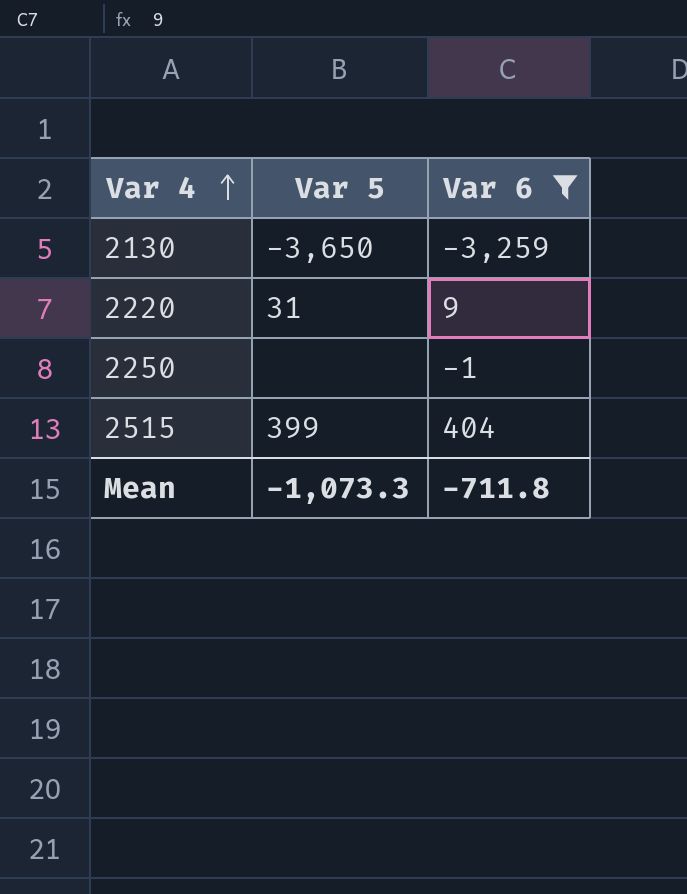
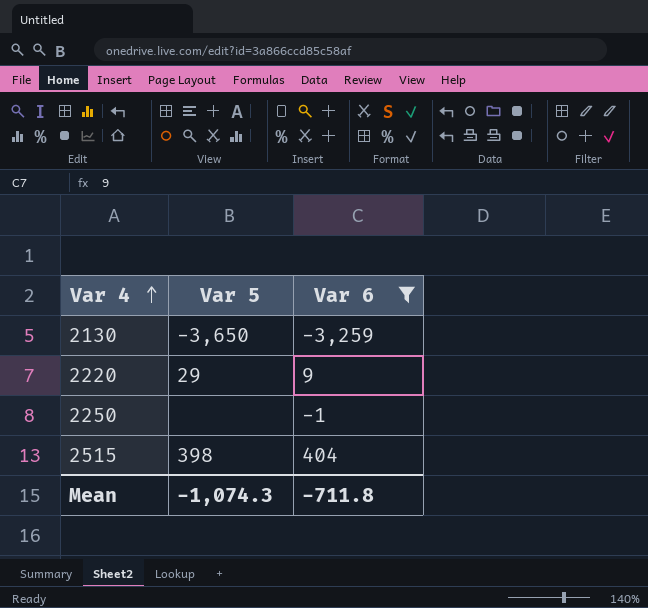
2220 | Var 5: 31 -> 29
2515 | Var 5: 399 -> 398
Mean | Var 5: -1,073.3 -> -1,074.3

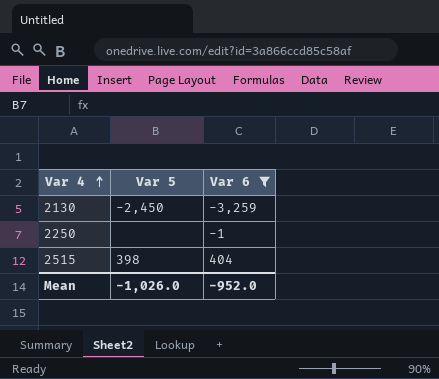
row 2220: 29 | 9 -> none
2130 | Var 5: -3,650 -> -2,450
Mean | Var 5: -1,074.3 -> -1,026.0
Mean | Var 6: -711.8 -> -952.0

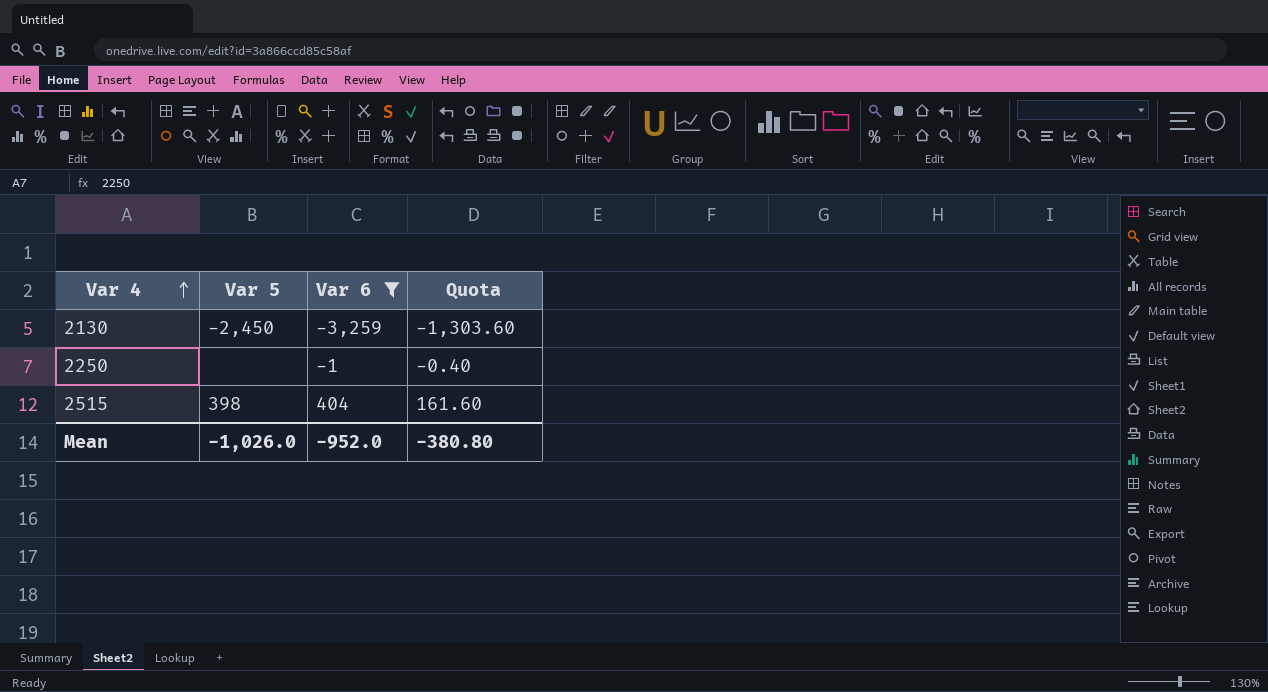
column Quota | formula: none -> [Var 6] * 0.4

